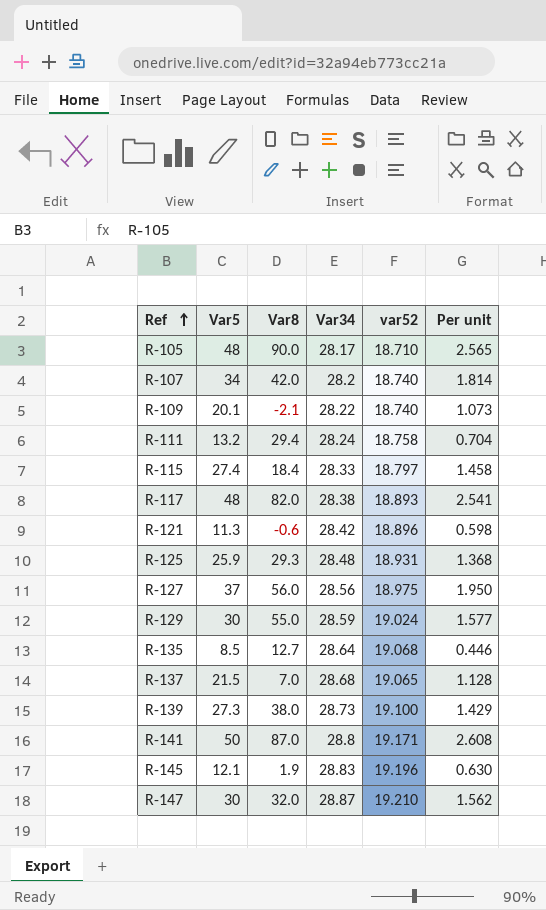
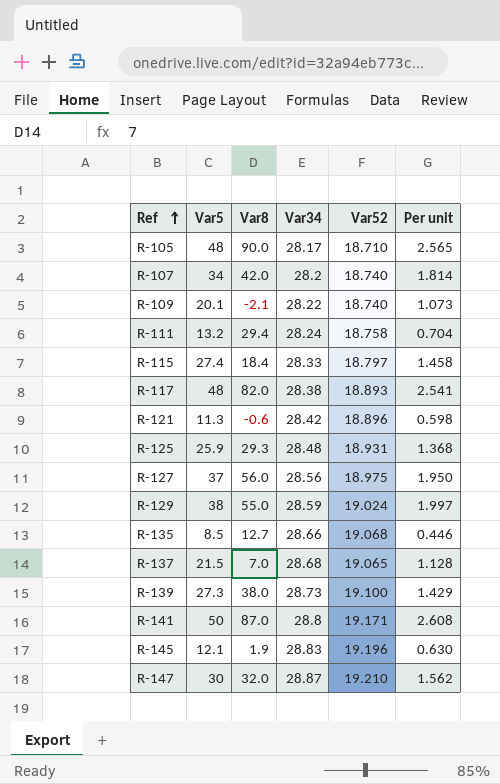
column name: var52 -> Var52
R-129 | Var5: 30 -> 38
R-129 | Per unit: 1.577 -> 1.997
R-135 | Var34: 28.64 -> 28.66

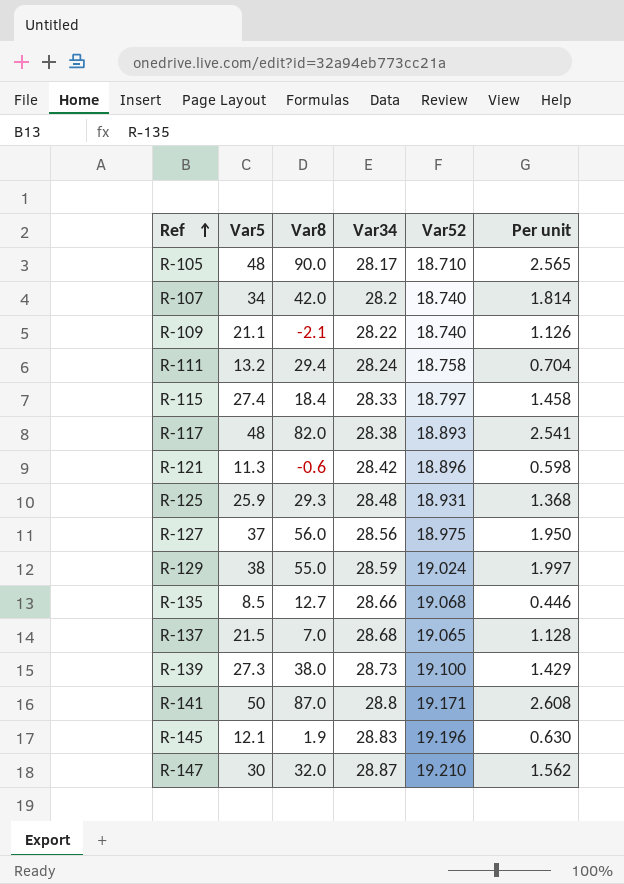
R-109 | Var5: 20.1 -> 21.1
R-109 | Per unit: 1.073 -> 1.126

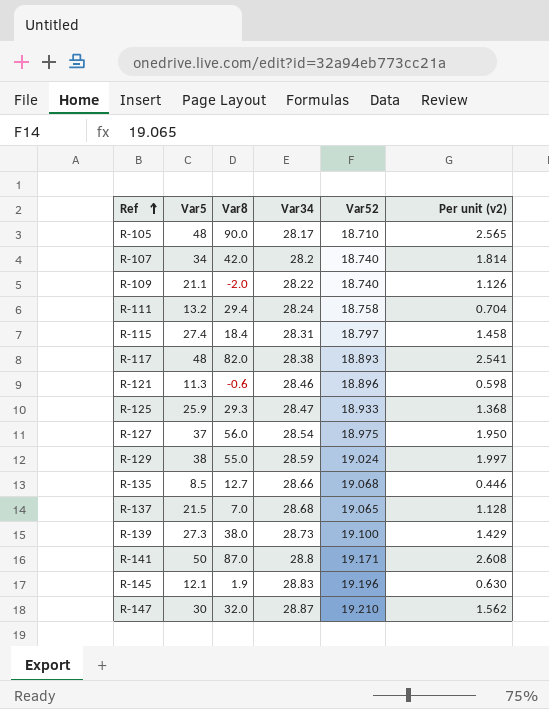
column name: Per unit -> Per unit (v2)
R-109 | Var8: -2.1 -> -2.0
R-115 | Var34: 28.33 -> 28.31
R-121 | Var34: 28.42 -> 28.46
R-125 | Var34: 28.48 -> 28.47
R-125 | Var52: 18.931 -> 18.933
R-127 | Var34: 28.56 -> 28.54

